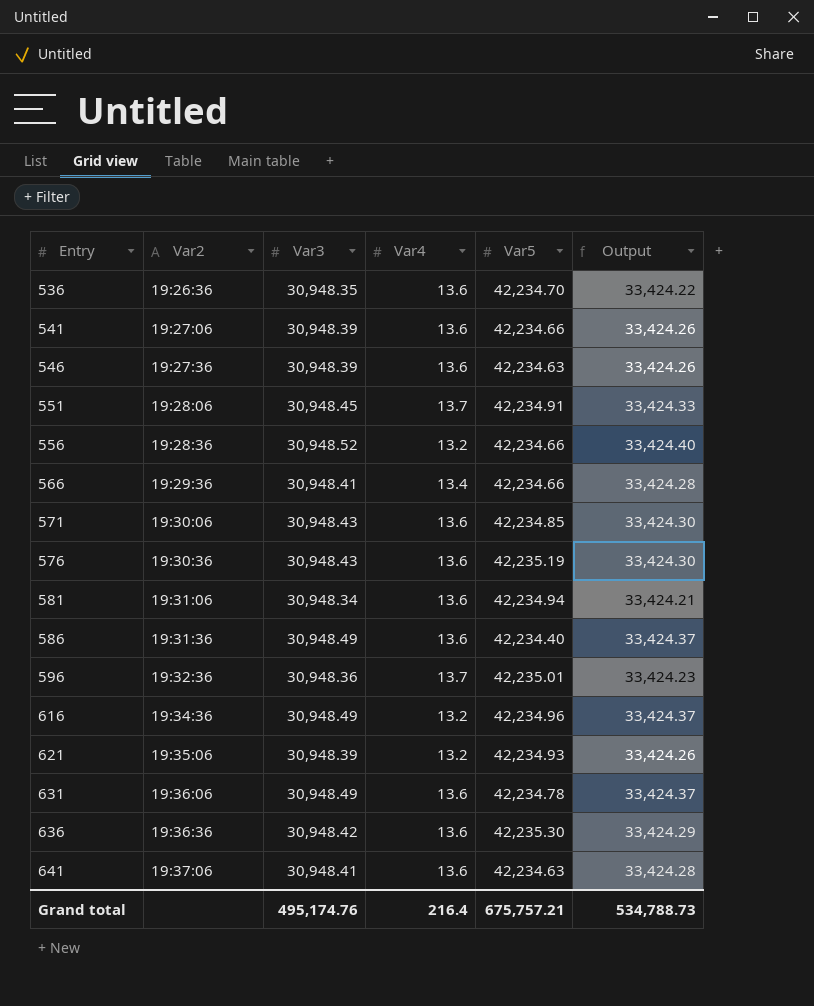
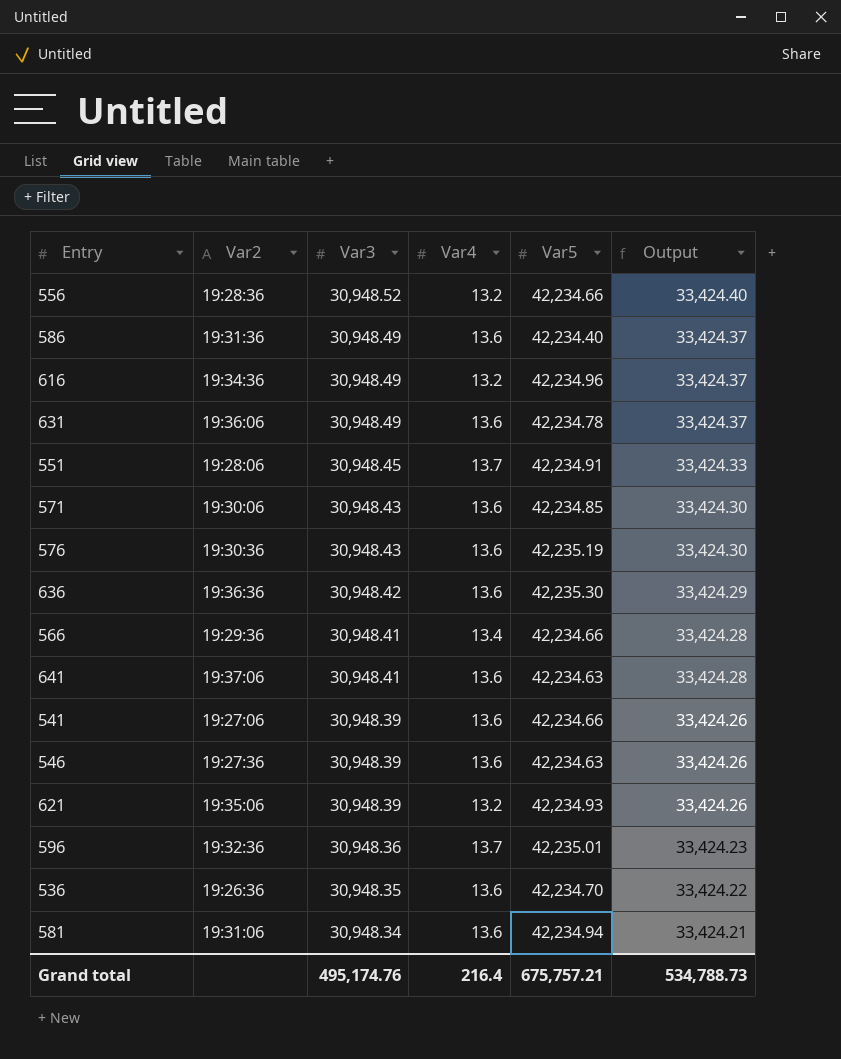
row order: Entry ascending -> Var3 descending

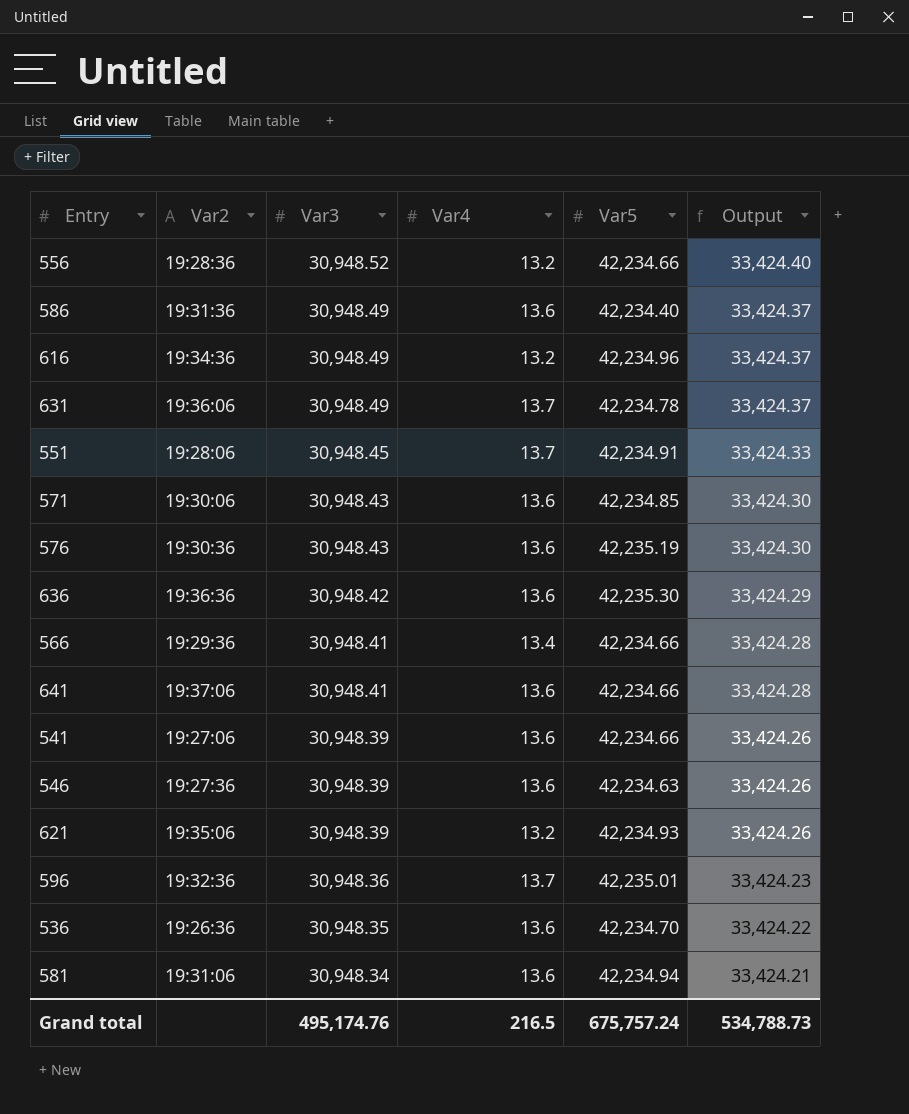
631 | Var4: 13.6 -> 13.7
641 | Var5: 42,234.63 -> 42,234.66
Grand total | Var4: 216.4 -> 216.5
Grand total | Var5: 675,757.21 -> 675,757.24

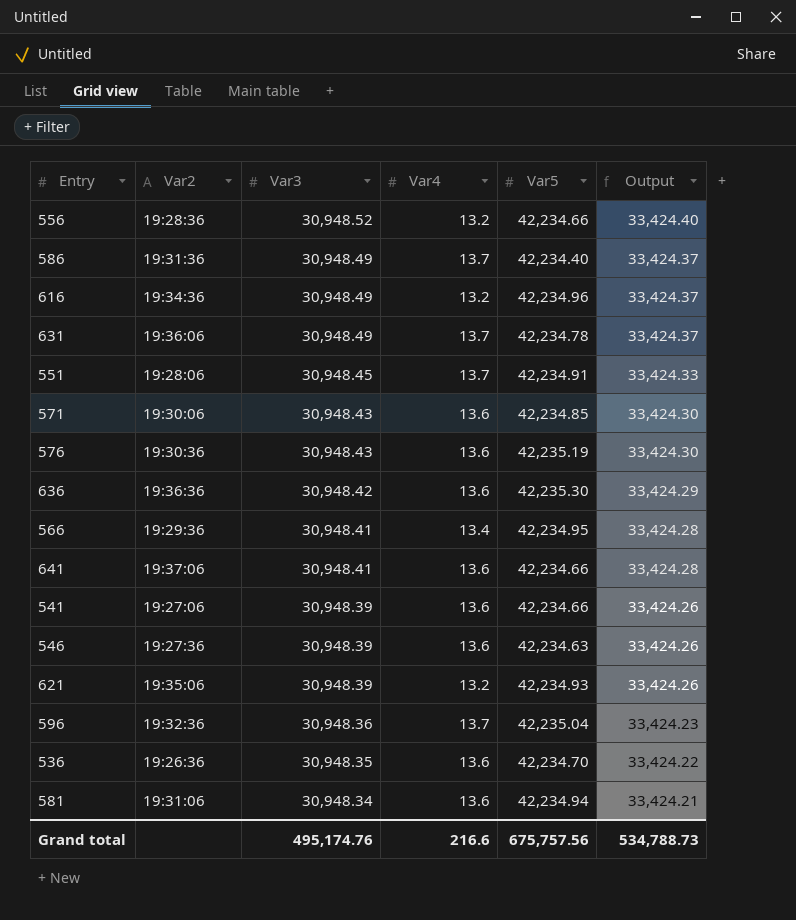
586 | Var4: 13.6 -> 13.7
566 | Var5: 42,234.66 -> 42,234.95
596 | Var5: 42,235.01 -> 42,235.04
Grand total | Var4: 216.5 -> 216.6
Grand total | Var5: 675,757.24 -> 675,757.56

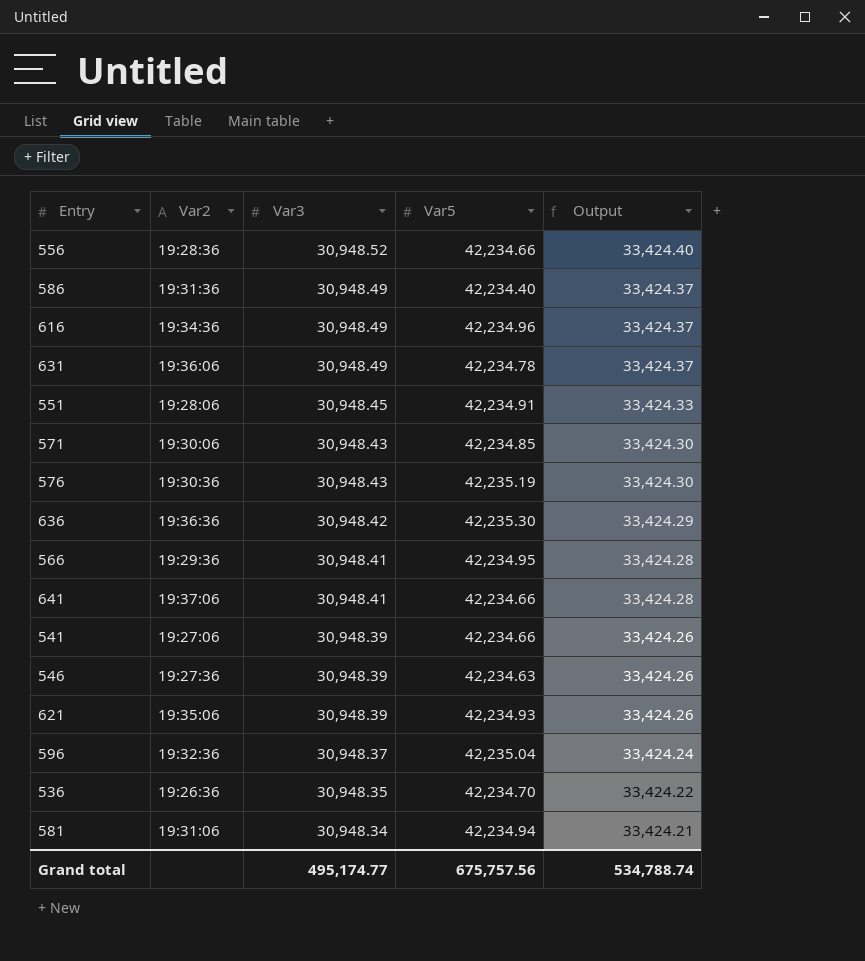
column Var4 | position: 4 -> none
596 | Var3: 30,948.36 -> 30,948.37
596 | Output: 33,424.23 -> 33,424.24
Grand total | Var3: 495,174.76 -> 495,174.77
Grand total | Output: 534,788.73 -> 534,788.74

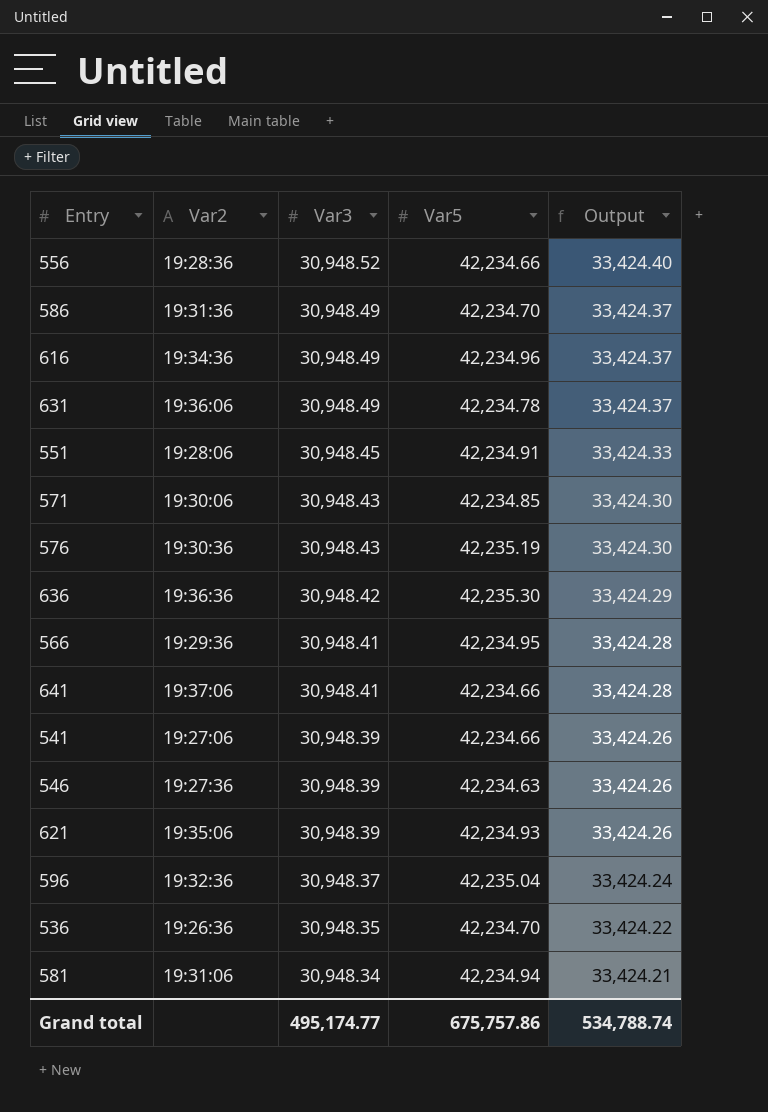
586 | Var5: 42,234.40 -> 42,234.70
Grand total | Var5: 675,757.56 -> 675,757.86

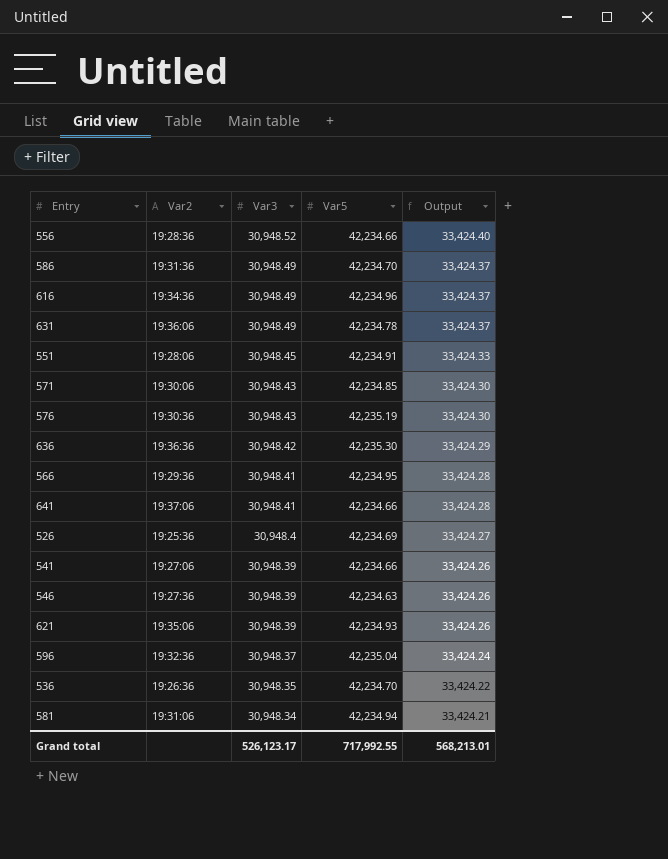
row 526: none -> 19:25:36 | 30,948.4 | 42,234.69 | 33,424.27
Grand total | Var3: 495,174.77 -> 526,123.17
Grand total | Var5: 675,757.86 -> 717,992.55
Grand total | Output: 534,788.74 -> 568,213.01

